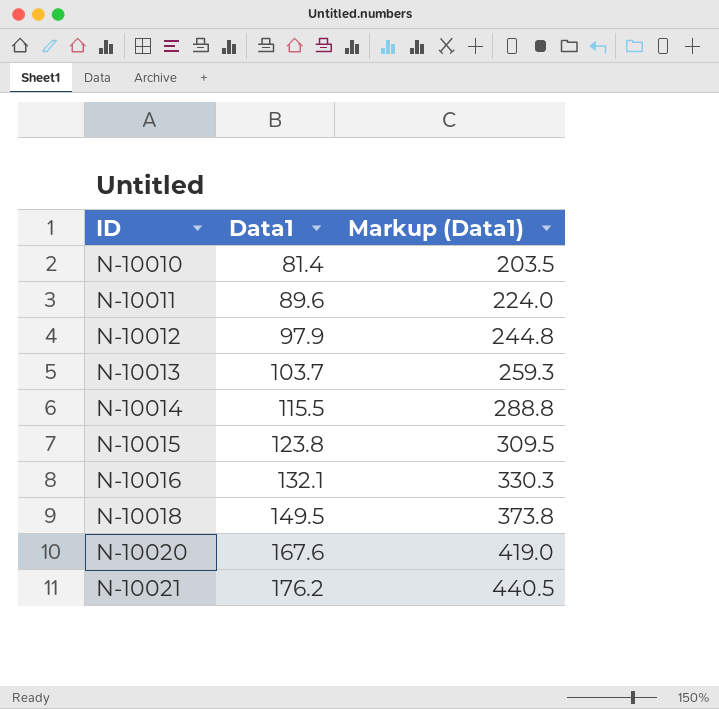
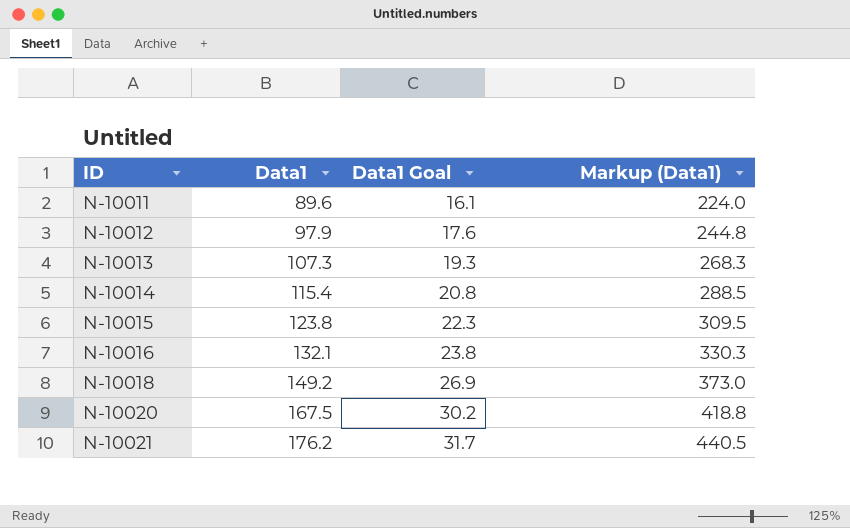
column Data1 Goal | formula: none -> [Data1] * 0.18
row N-10010: 81.4 | 203.5 -> none
N-10013 | Data1: 103.7 -> 107.3
N-10013 | Markup (Data1): 259.3 -> 268.3
N-10014 | Data1: 115.5 -> 115.4
N-10014 | Markup (Data1): 288.8 -> 288.5
N-10018 | Data1: 149.5 -> 149.2
N-10018 | Markup (Data1): 373.8 -> 373.0
N-10020 | Data1: 167.6 -> 167.5
N-10020 | Markup (Data1): 419.0 -> 418.8

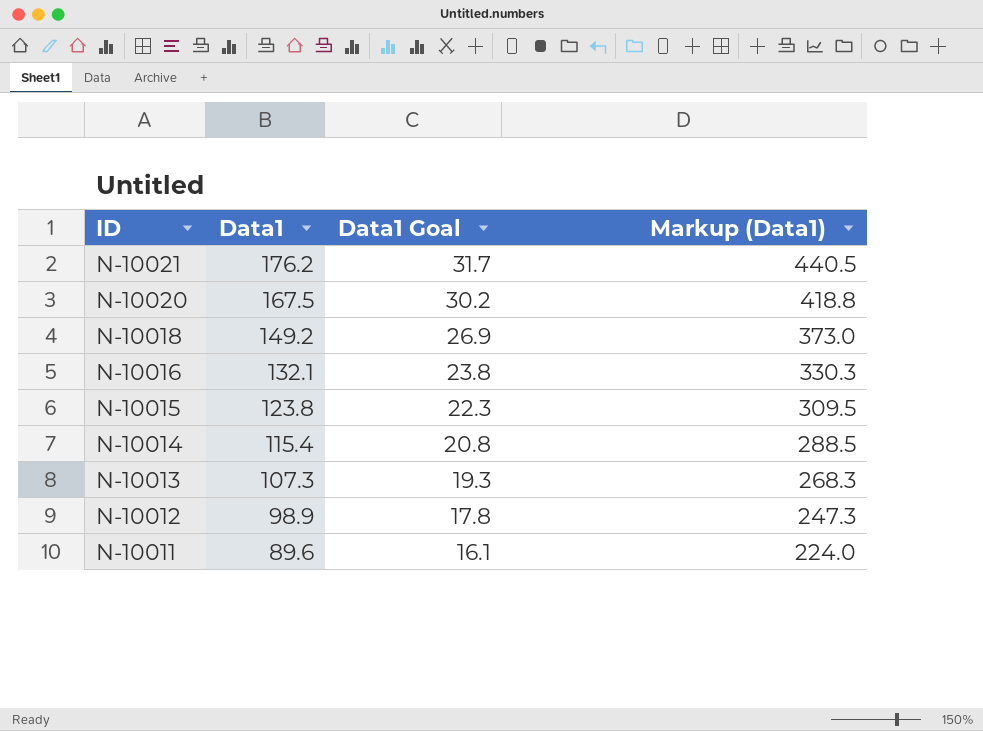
row order: ID ascending -> ID descending
N-10012 | Data1: 97.9 -> 98.9
N-10012 | Data1 Goal: 17.6 -> 17.8
N-10012 | Markup (Data1): 244.8 -> 247.3

